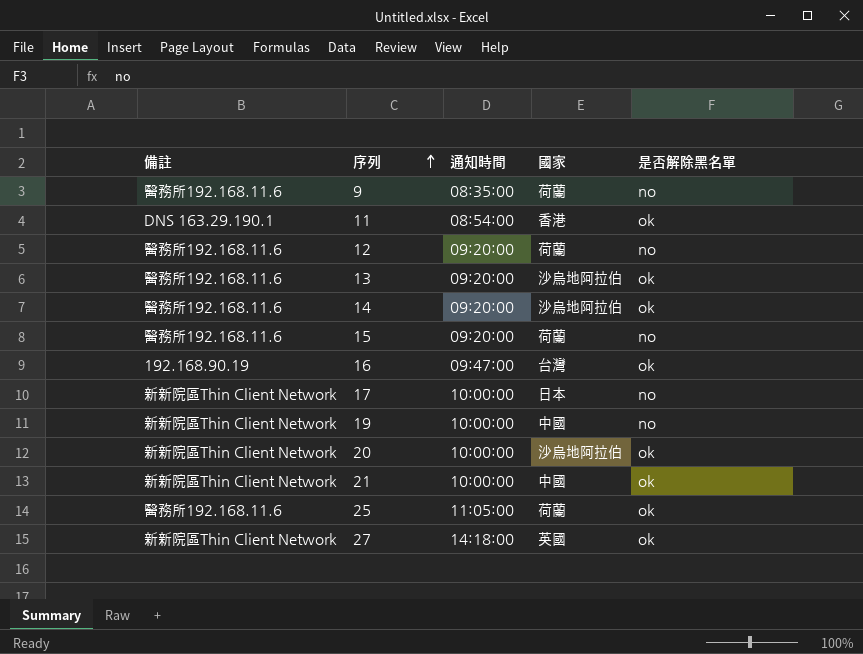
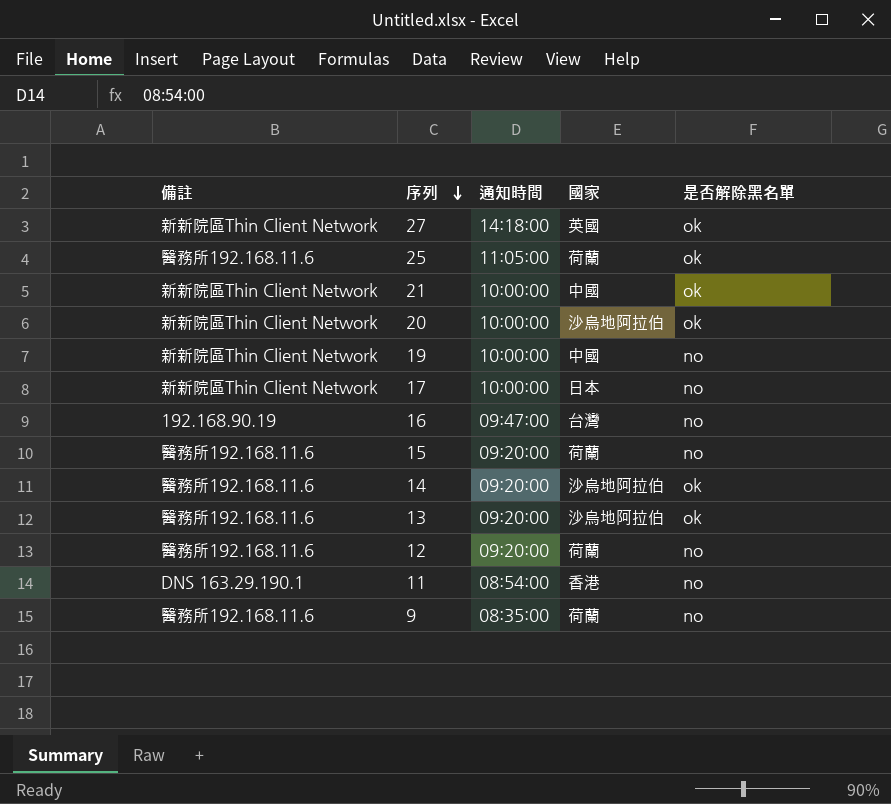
row order: 序列 ascending -> 序列 descending
16 | 是否解除黑名單: ok -> no
11 | 是否解除黑名單: ok -> no

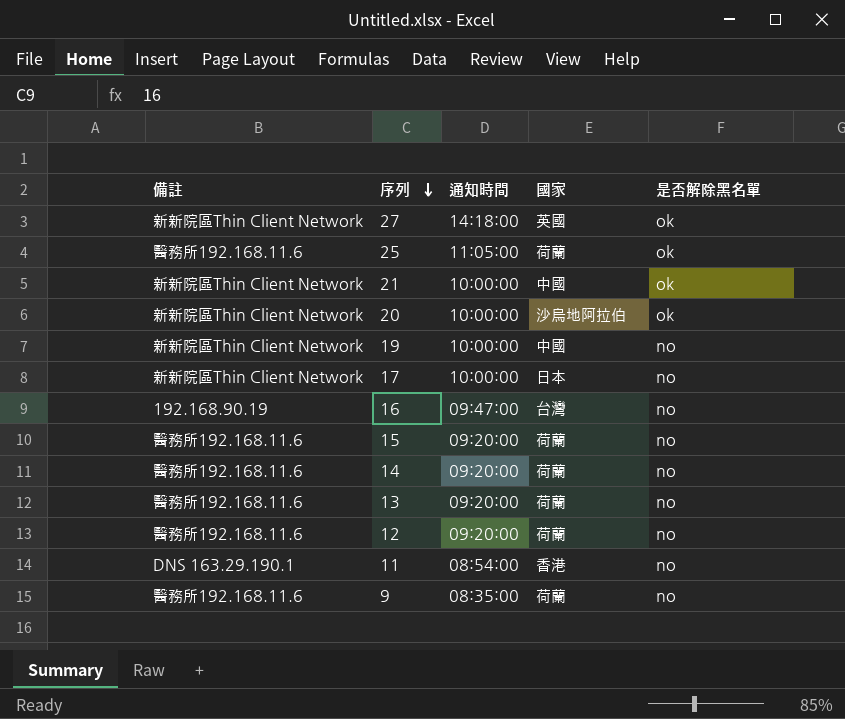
14 | 國家: 沙烏地阿拉伯 -> 荷蘭
14 | 是否解除黑名單: ok -> no
13 | 國家: 沙烏地阿拉伯 -> 荷蘭
13 | 是否解除黑名單: ok -> no

